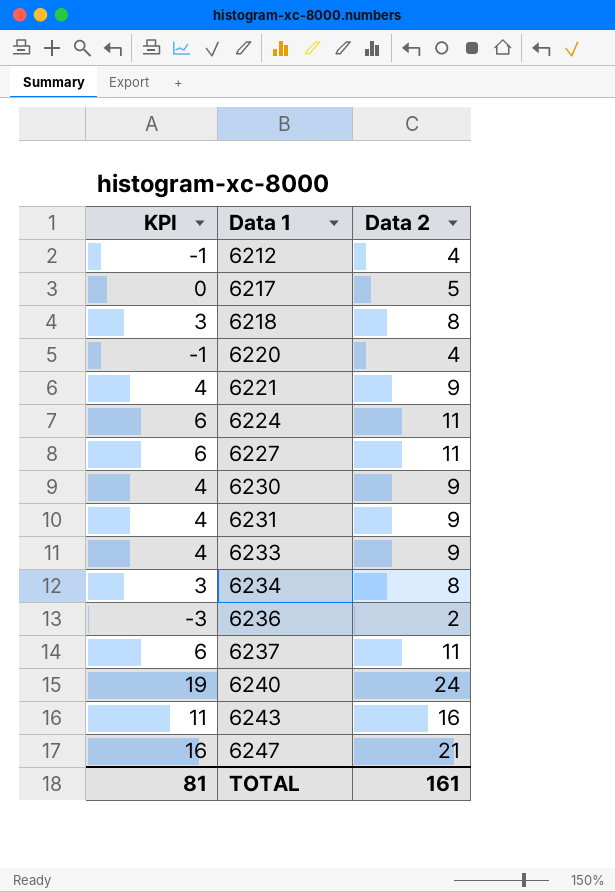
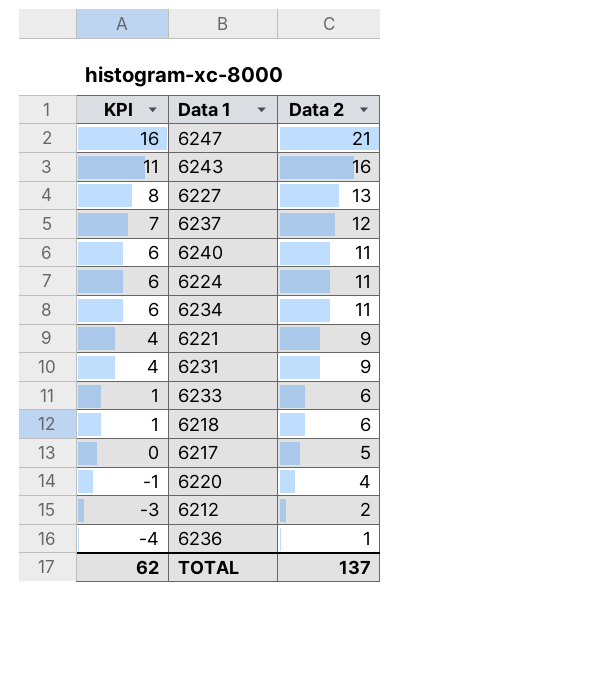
row order: Data 1 ascending -> KPI descending
row 6230: 4 | 9 -> none
6227 | KPI: 6 -> 8
6227 | Data 2: 11 -> 13
6237 | KPI: 6 -> 7
6237 | Data 2: 11 -> 12
6240 | KPI: 19 -> 6
6240 | Data 2: 24 -> 11
6234 | KPI: 3 -> 6
6234 | Data 2: 8 -> 11
6233 | KPI: 4 -> 1
6233 | Data 2: 9 -> 6
6218 | KPI: 3 -> 1
6218 | Data 2: 8 -> 6
6212 | KPI: -1 -> -3
6212 | Data 2: 4 -> 2
6236 | KPI: -3 -> -4
6236 | Data 2: 2 -> 1
TOTAL | KPI: 81 -> 62
TOTAL | Data 2: 161 -> 137

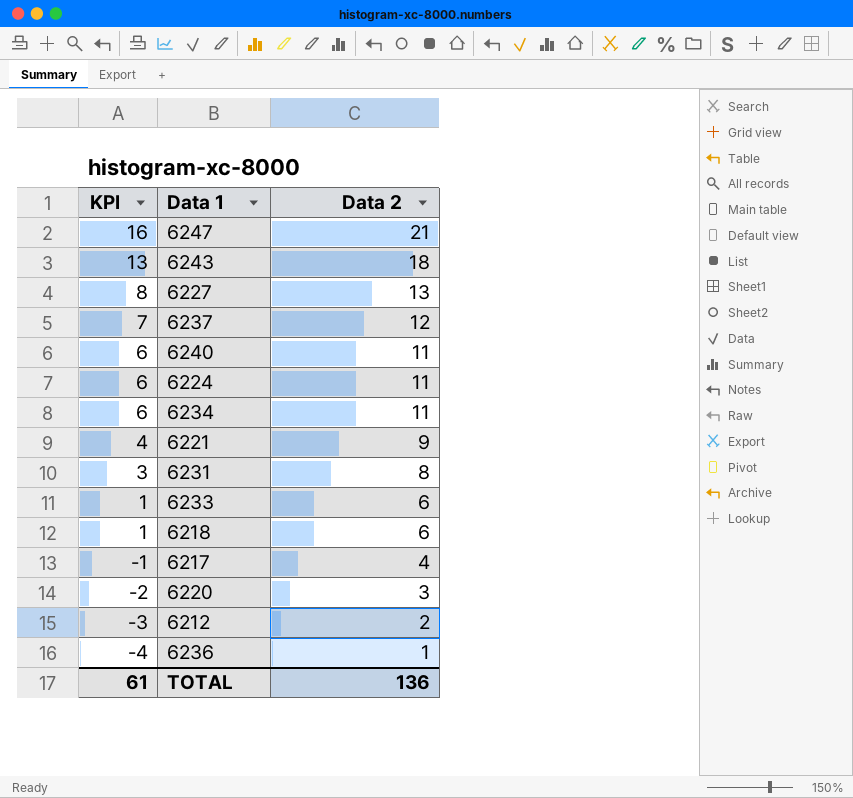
6243 | KPI: 11 -> 13
6243 | Data 2: 16 -> 18
6231 | KPI: 4 -> 3
6231 | Data 2: 9 -> 8
6217 | KPI: 0 -> -1
6217 | Data 2: 5 -> 4
6220 | KPI: -1 -> -2
6220 | Data 2: 4 -> 3
TOTAL | KPI: 62 -> 61
TOTAL | Data 2: 137 -> 136

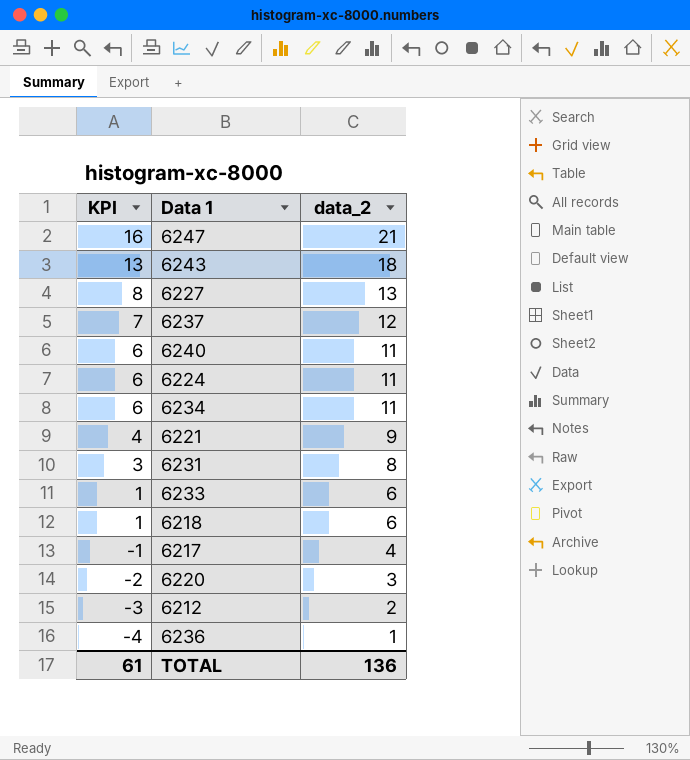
column name: Data 2 -> data_2

